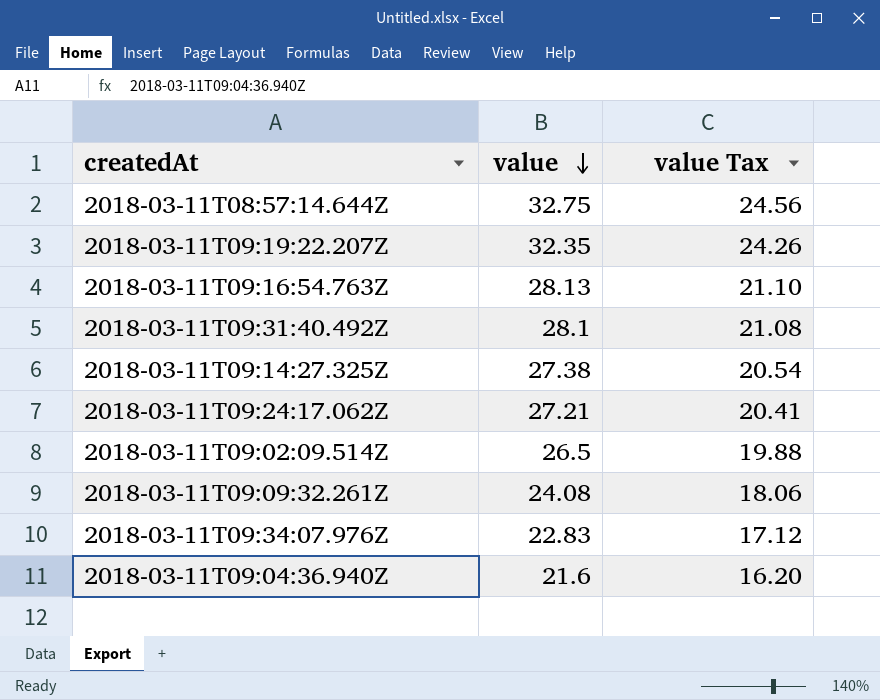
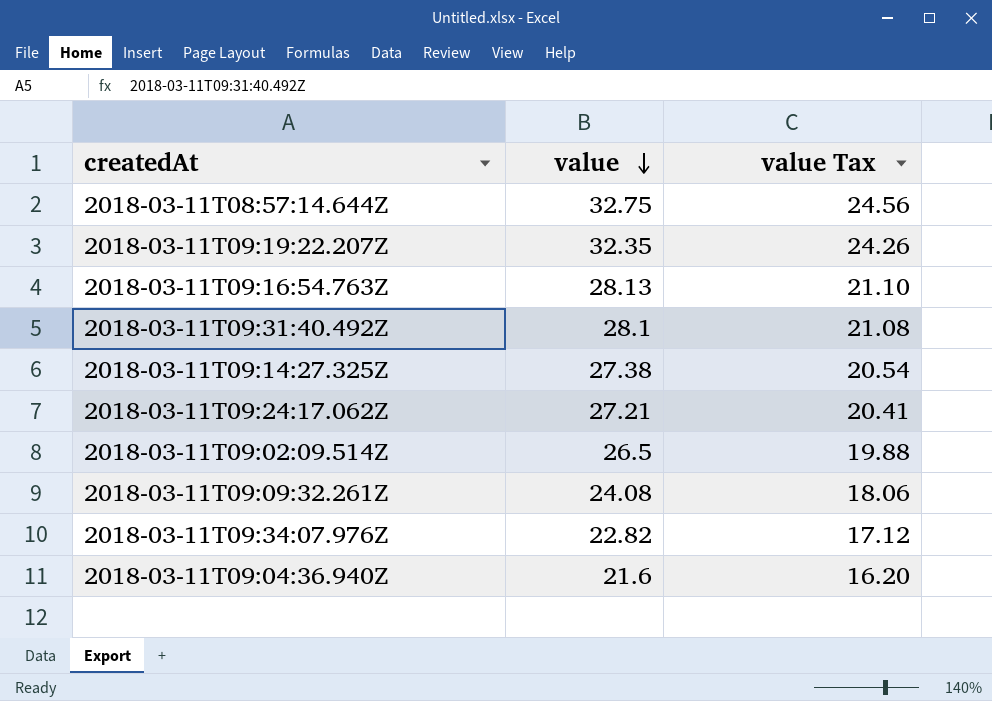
2018-03-11T09:34:07.976Z | value: 22.83 -> 22.82

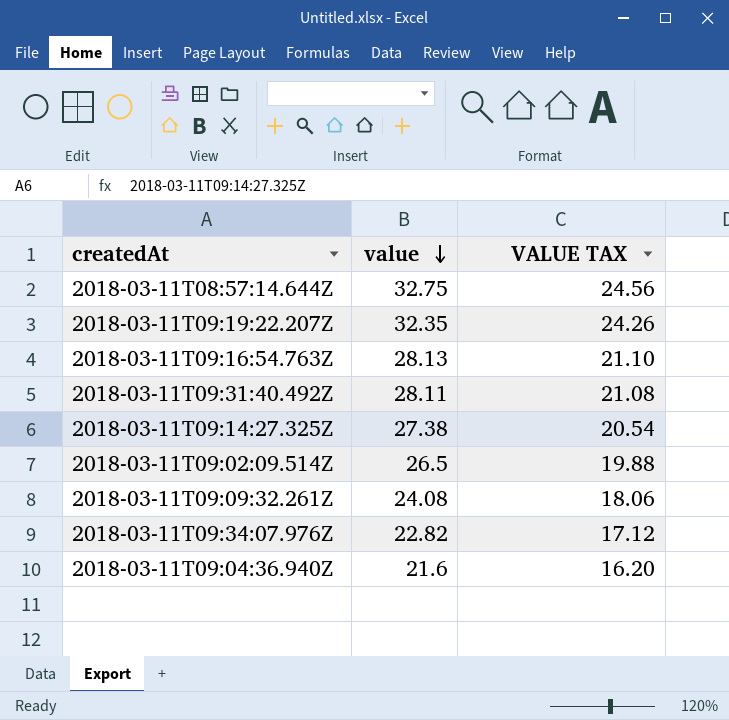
column name: value Tax -> VALUE TAX
row 2018-03-11T09:24:17.062Z: 27.21 | 20.41 -> none
2018-03-11T09:31:40.492Z | value: 28.1 -> 28.11

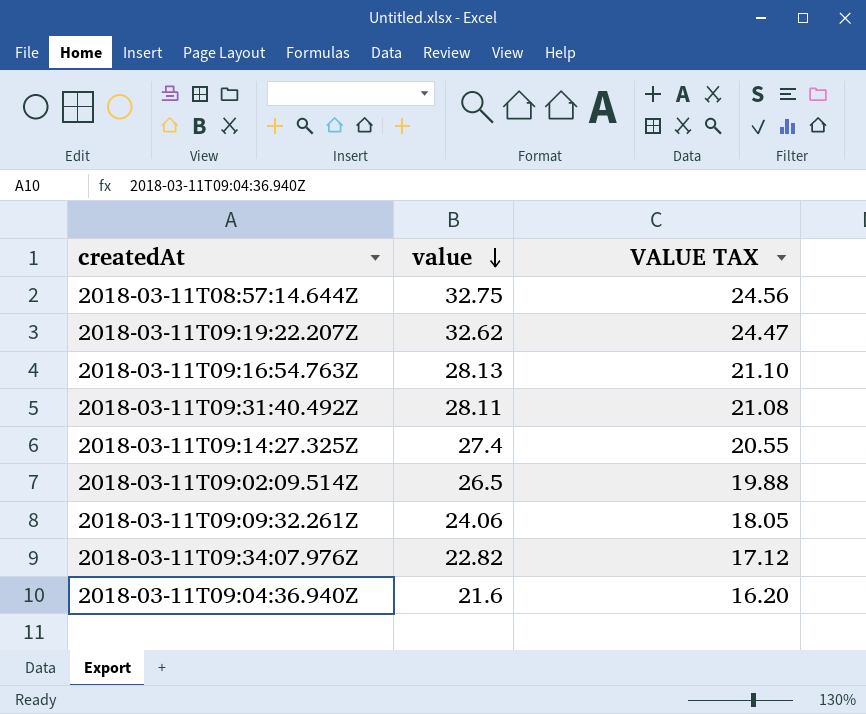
2018-03-11T09:19:22.207Z | value: 32.35 -> 32.62
2018-03-11T09:19:22.207Z | VALUE TAX: 24.26 -> 24.47
2018-03-11T09:14:27.325Z | value: 27.38 -> 27.4
2018-03-11T09:14:27.325Z | VALUE TAX: 20.54 -> 20.55
2018-03-11T09:09:32.261Z | value: 24.08 -> 24.06
2018-03-11T09:09:32.261Z | VALUE TAX: 18.06 -> 18.05

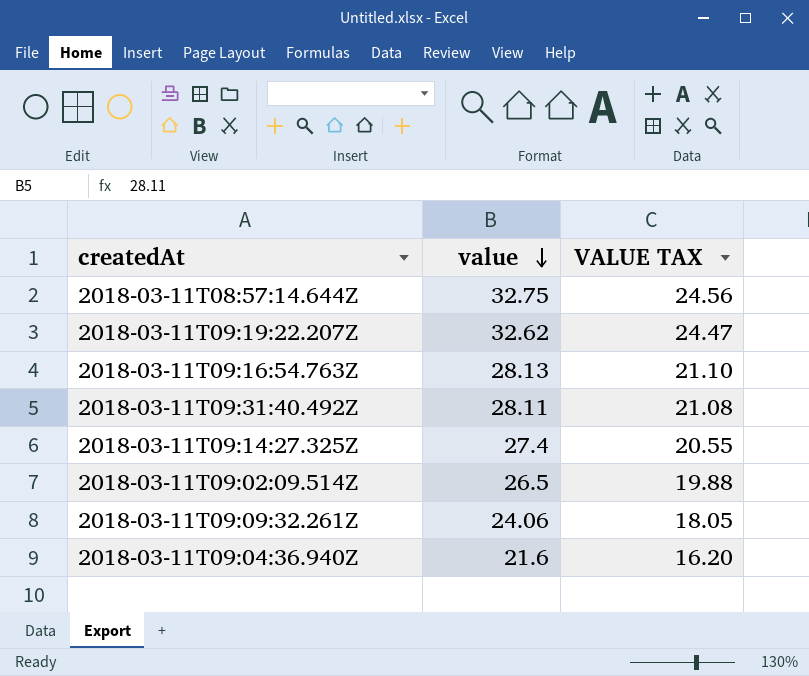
row 2018-03-11T09:34:07.976Z: 22.82 | 17.12 -> none

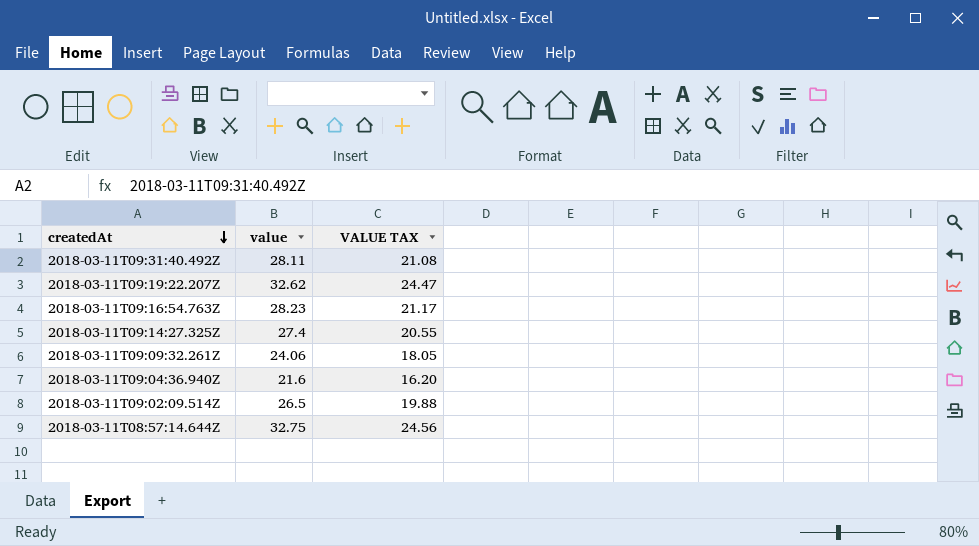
row order: value descending -> createdAt descending
2018-03-11T09:16:54.763Z | value: 28.13 -> 28.23
2018-03-11T09:16:54.763Z | VALUE TAX: 21.10 -> 21.17

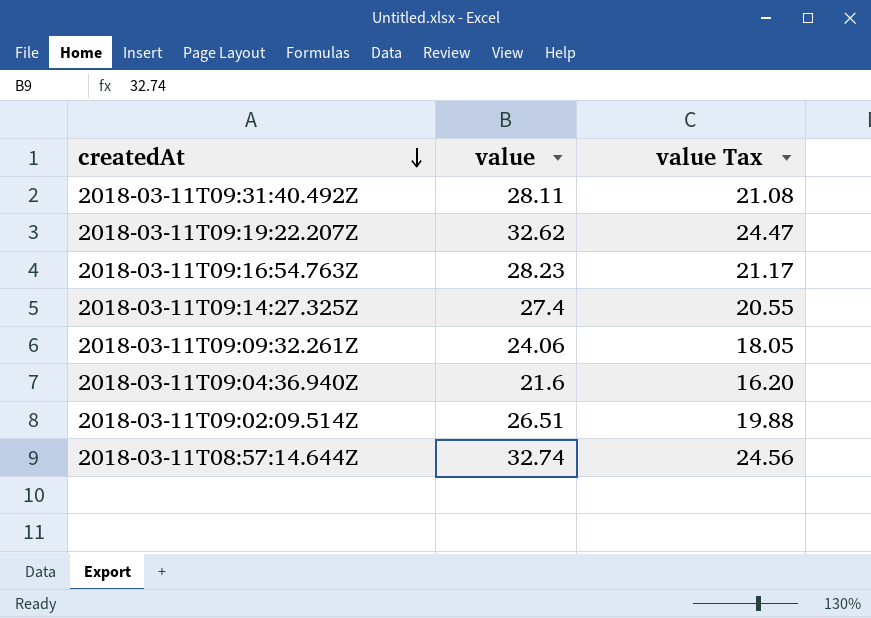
column name: VALUE TAX -> value Tax
2018-03-11T09:02:09.514Z | value: 26.5 -> 26.51
2018-03-11T08:57:14.644Z | value: 32.75 -> 32.74

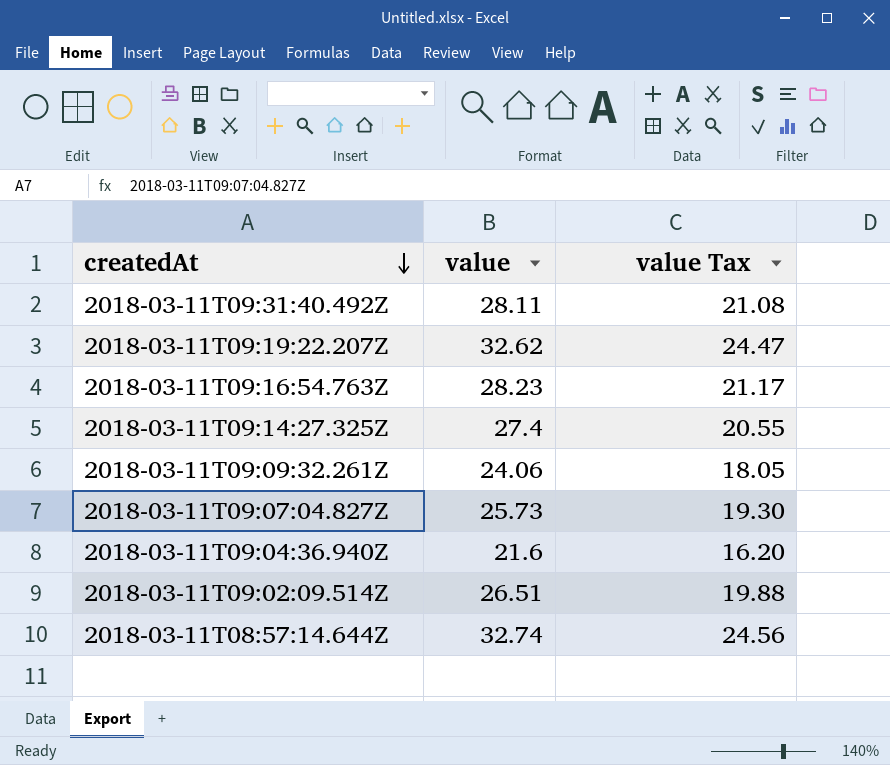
row 2018-03-11T09:07:04.827Z: none -> 25.73 | 19.30

